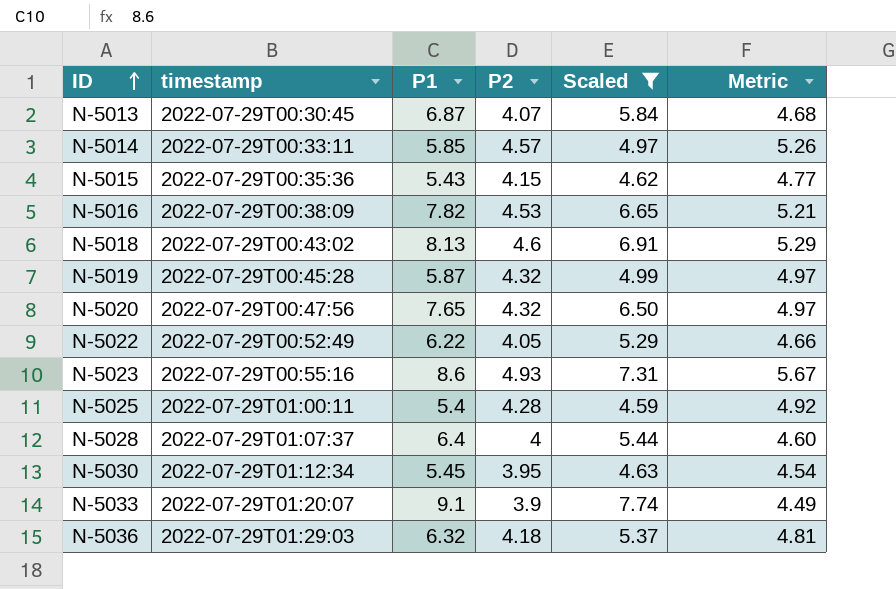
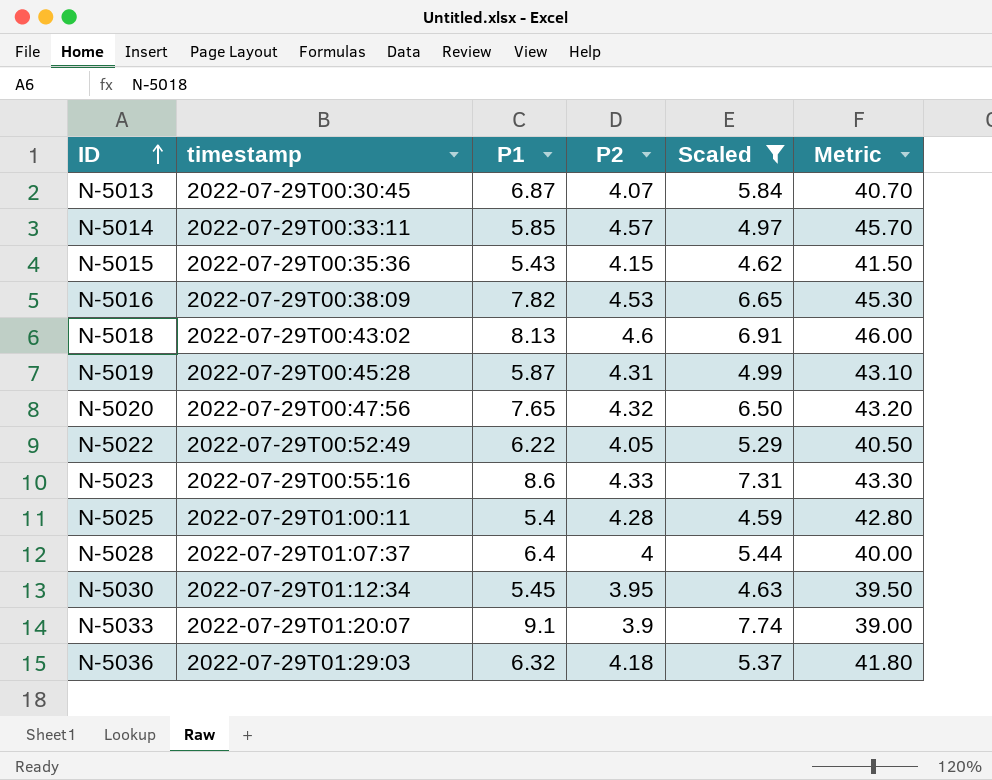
column Metric | formula: [P2] * 1.15 -> [P2] * 10
N-5019 | P2: 4.32 -> 4.31
N-5023 | P2: 4.93 -> 4.33

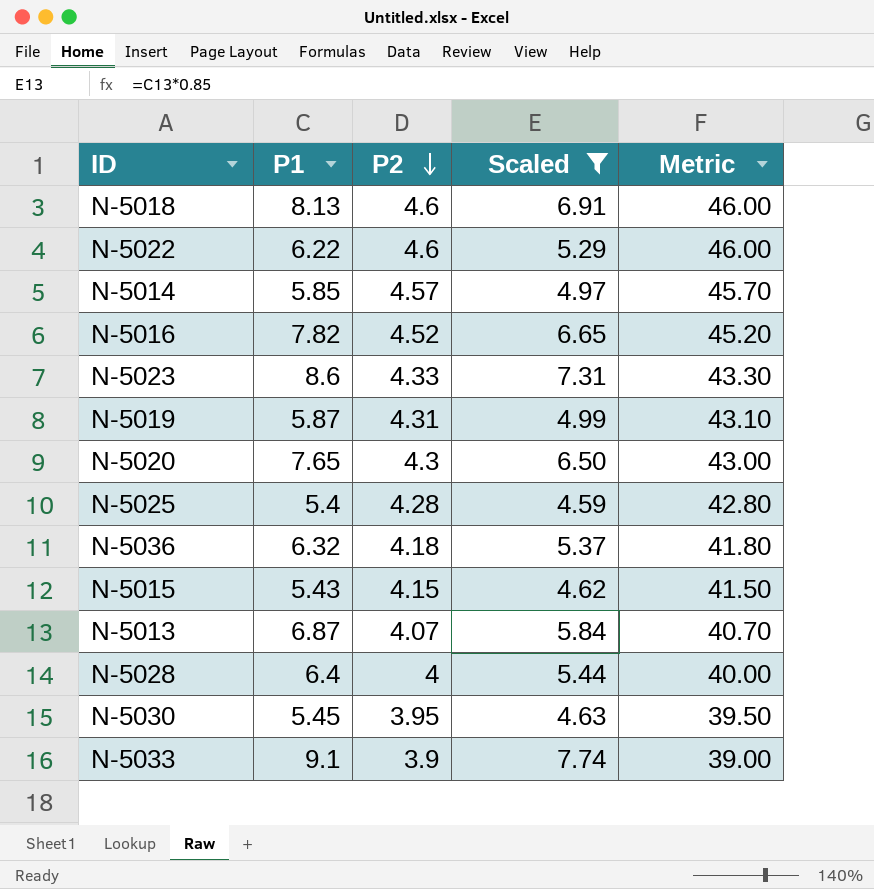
row order: ID ascending -> P2 descending
column timestamp | position: 2 -> none
N-5022 | P2: 4.05 -> 4.6
N-5022 | Metric: 40.50 -> 46.00
N-5016 | P2: 4.53 -> 4.52
N-5016 | Metric: 45.30 -> 45.20
N-5020 | P2: 4.32 -> 4.3
N-5020 | Metric: 43.20 -> 43.00

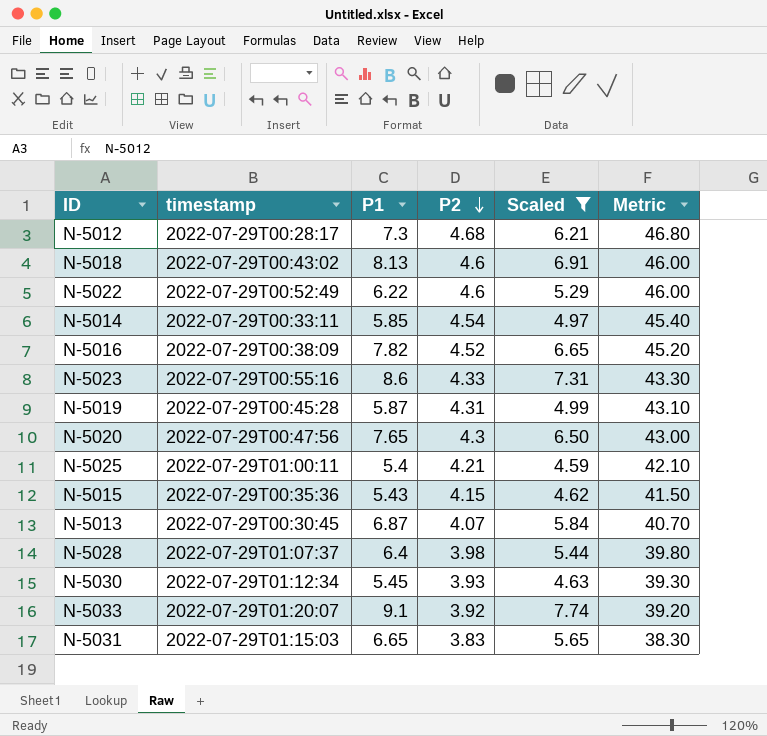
column timestamp | position: none -> 2
row N-5036: 6.32 | 4.18 | 5.37 | 41.80 -> none
row N-5012: none -> 2022-07-29T00:28:17 | 7.3 | 4.68 | 6.21 | 46.80
N-5014 | P2: 4.57 -> 4.54
N-5014 | Metric: 45.70 -> 45.40
N-5025 | P2: 4.28 -> 4.21
N-5025 | Metric: 42.80 -> 42.10
N-5028 | P2: 4 -> 3.98
N-5028 | Metric: 40.00 -> 39.80
N-5030 | P2: 3.95 -> 3.93
N-5030 | Metric: 39.50 -> 39.30
N-5033 | P2: 3.9 -> 3.92
N-5033 | Metric: 39.00 -> 39.20
row N-5031: none -> 2022-07-29T01:15:03 | 6.65 | 3.83 | 5.65 | 38.30

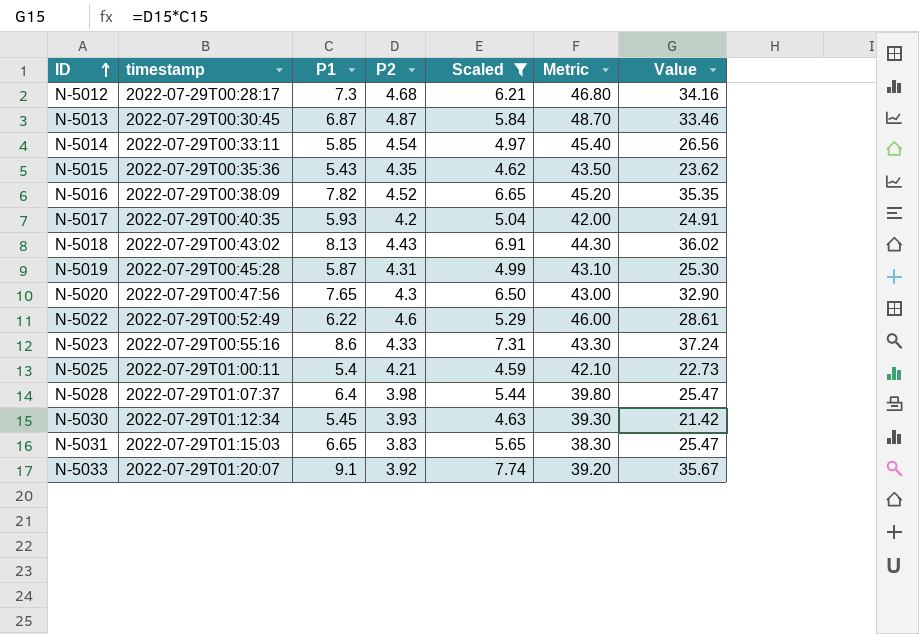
row order: P2 descending -> ID ascending
column Value | formula: none -> [P1] * [P2]
N-5013 | P2: 4.07 -> 4.87
N-5013 | Metric: 40.70 -> 48.70
N-5015 | P2: 4.15 -> 4.35
N-5015 | Metric: 41.50 -> 43.50
row N-5017: none -> 2022-07-29T00:40:35 | 5.93 | 4.2 | 5.04 | 42.00 | 24.91
N-5018 | P2: 4.6 -> 4.43
N-5018 | Metric: 46.00 -> 44.30

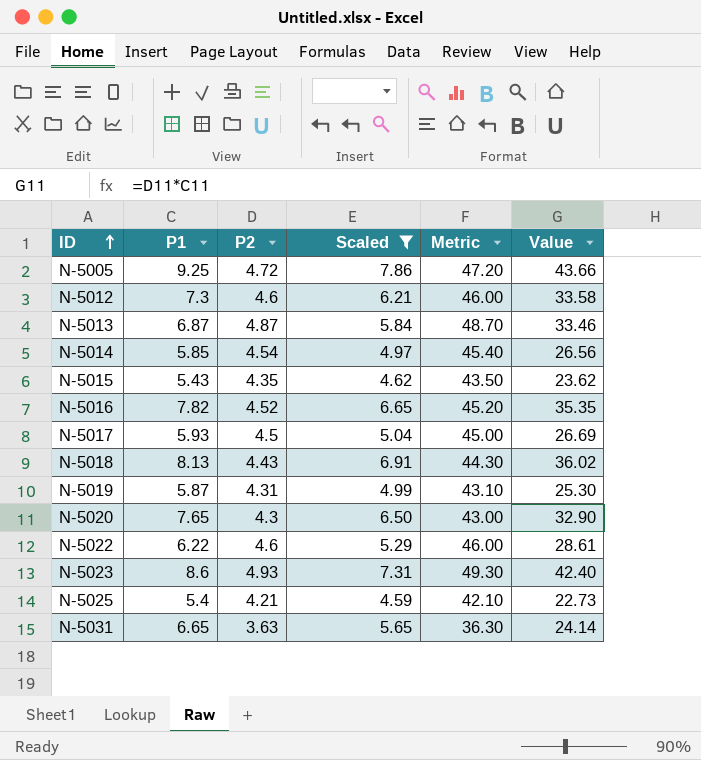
column timestamp | position: 2 -> none
row N-5028: 2022-07-29T01:07:37 | 6.4 | 3.98 | 5.44 | 39.80 | 25.47 -> none
row N-5030: 2022-07-29T01:12:34 | 5.45 | 3.93 | 4.63 | 39.30 | 21.42 -> none
row N-5033: 2022-07-29T01:20:07 | 9.1 | 3.92 | 7.74 | 39.20 | 35.67 -> none
row N-5005: none -> 9.25 | 4.72 | 7.86 | 47.20 | 43.66
N-5012 | P2: 4.68 -> 4.6
N-5012 | Metric: 46.80 -> 46.00
N-5012 | Value: 34.16 -> 33.58
N-5017 | P2: 4.2 -> 4.5
N-5017 | Metric: 42.00 -> 45.00
N-5017 | Value: 24.91 -> 26.69
N-5023 | P2: 4.33 -> 4.93
N-5023 | Metric: 43.30 -> 49.30
N-5023 | Value: 37.24 -> 42.40
N-5031 | P2: 3.83 -> 3.63
N-5031 | Metric: 38.30 -> 36.30
N-5031 | Value: 25.47 -> 24.14

